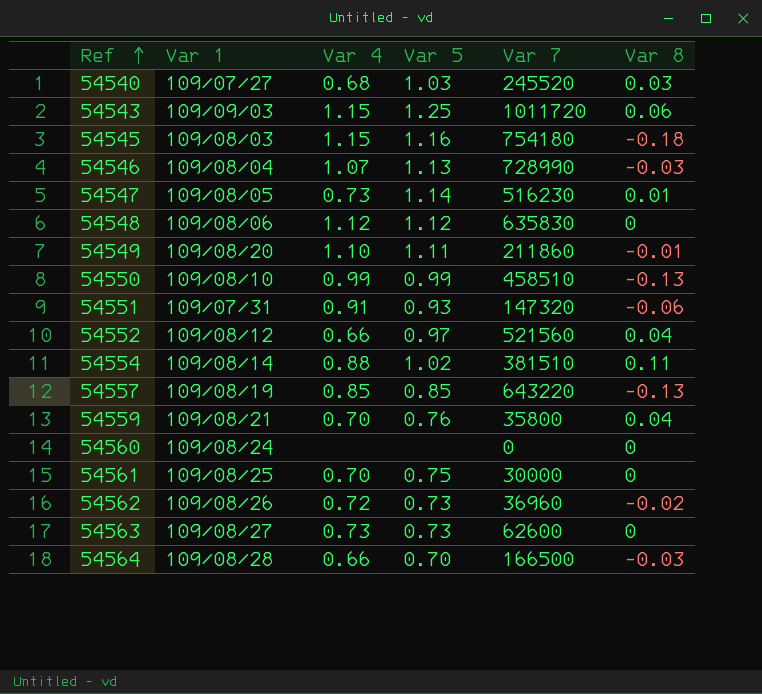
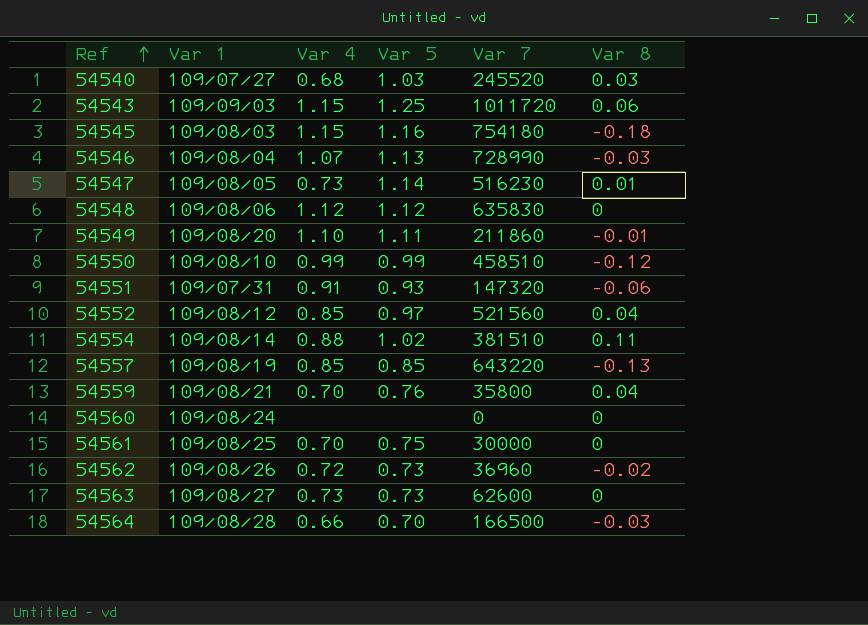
54550 | Var 8: -0.13 -> -0.12
54552 | Var 4: 0.66 -> 0.85

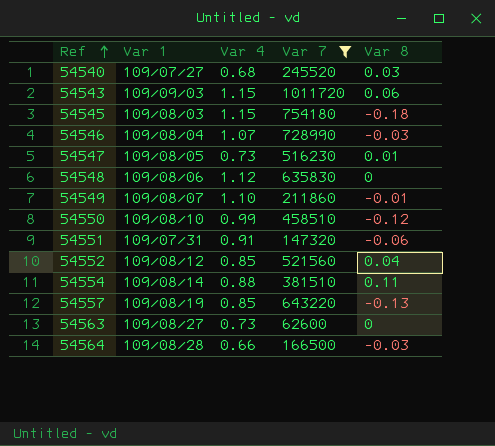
filter: none -> Var 7 >= 62600
column Var 5 | position: 4 -> none
54549 | Var 1: 109/08/20 -> 109/08/07

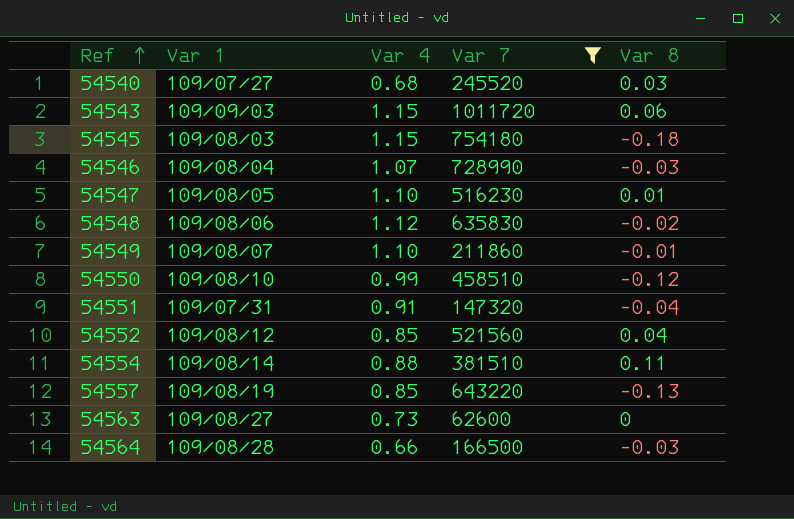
54547 | Var 4: 0.73 -> 1.10
54548 | Var 8: 0 -> -0.02
54551 | Var 8: -0.06 -> -0.04

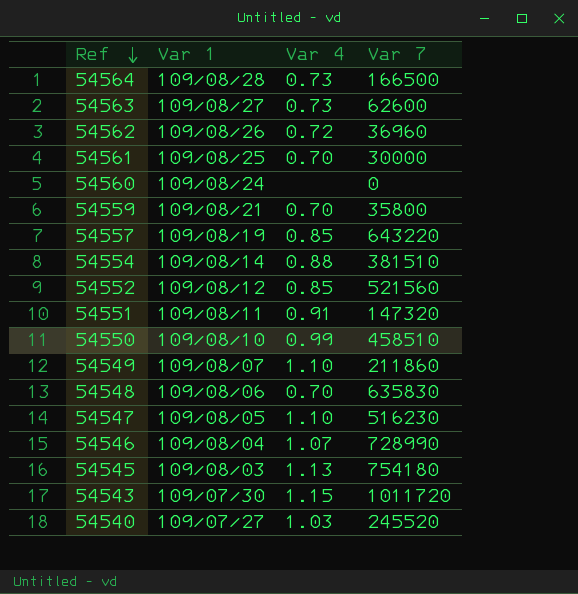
filter: Var 7 >= 62600 -> none
row order: Ref ascending -> Ref descending
column Var 8 | position: 5 -> none
54564 | Var 4: 0.66 -> 0.73
54551 | Var 1: 109/07/31 -> 109/08/11
54548 | Var 4: 1.12 -> 0.70
54545 | Var 4: 1.15 -> 1.13
54543 | Var 1: 109/09/03 -> 109/07/30
54540 | Var 4: 0.68 -> 1.03

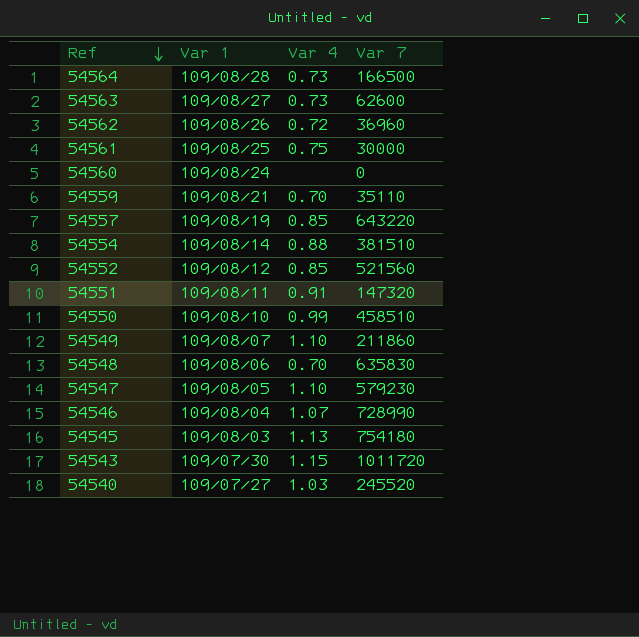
54561 | Var 4: 0.70 -> 0.75
54559 | Var 7: 35800 -> 35110
54547 | Var 7: 516230 -> 579230

